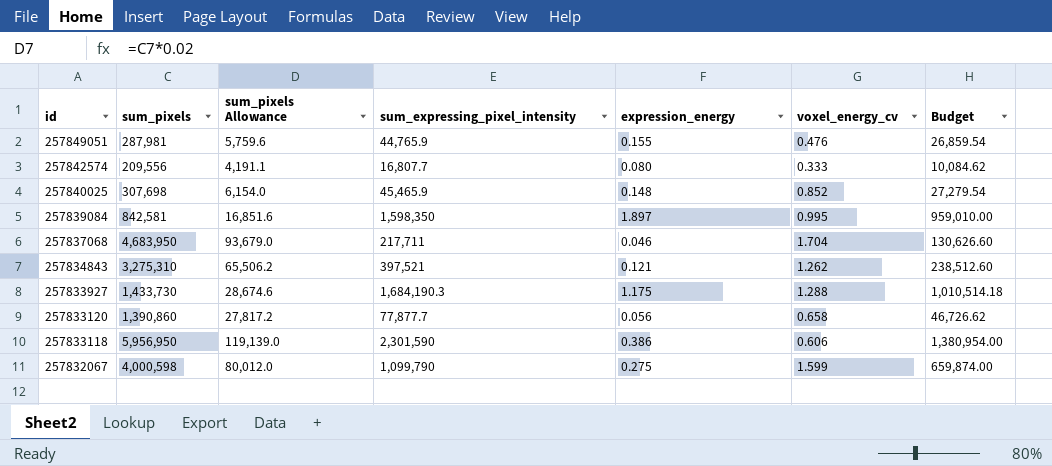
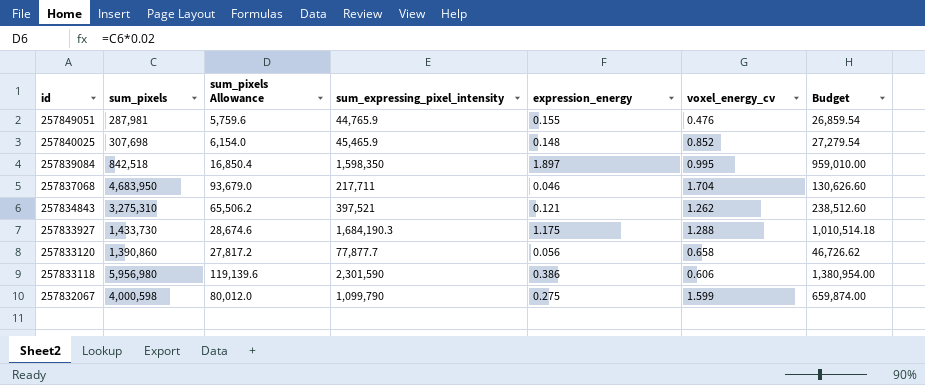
row 257842574: 209,556 | 4,191.1 | 16,807.7 | 0.080 | 0.333 | 10,084.62 -> none
257839084 | sum_pixels: 842,581 -> 842,518
257839084 | sum_pixels Allowance: 16,851.6 -> 16,850.4
257833118 | sum_pixels: 5,956,950 -> 5,956,980
257833118 | sum_pixels Allowance: 119,139.0 -> 119,139.6

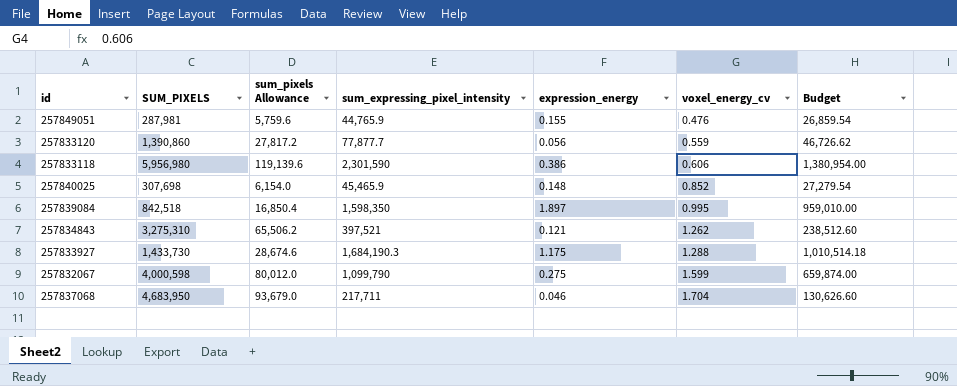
row order: id descending -> voxel_energy_cv ascending
column name: sum_pixels -> SUM_PIXELS
257833120 | voxel_energy_cv: 0.658 -> 0.559

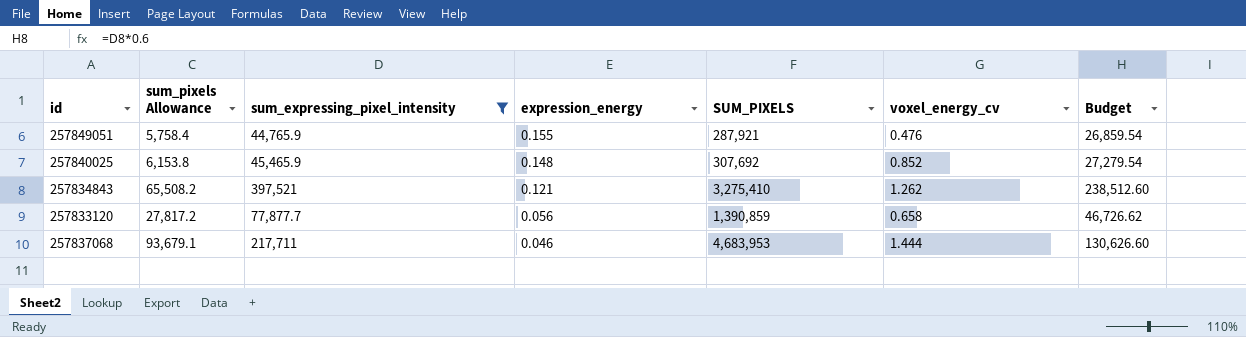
filter: none -> sum_expressing_pixel_intensity <= 397,521
row order: voxel_energy_cv ascending -> expression_energy descending
column SUM_PIXELS | position: 2 -> 5
257849051 | sum_pixels Allowance: 5,759.6 -> 5,758.4
257849051 | SUM_PIXELS: 287,981 -> 287,921
257840025 | sum_pixels Allowance: 6,154.0 -> 6,153.8
257840025 | SUM_PIXELS: 307,698 -> 307,692
257834843 | sum_pixels Allowance: 65,506.2 -> 65,508.2
257834843 | SUM_PIXELS: 3,275,310 -> 3,275,410
257833120 | SUM_PIXELS: 1,390,860 -> 1,390,859
257833120 | voxel_energy_cv: 0.559 -> 0.658
257837068 | sum_pixels Allowance: 93,679.0 -> 93,679.1
257837068 | SUM_PIXELS: 4,683,950 -> 4,683,953
257837068 | voxel_energy_cv: 1.704 -> 1.444

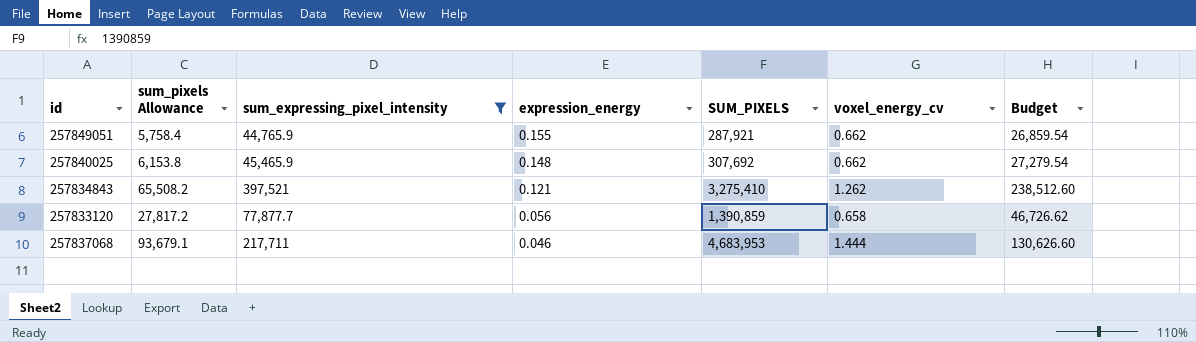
257849051 | voxel_energy_cv: 0.476 -> 0.662
257840025 | voxel_energy_cv: 0.852 -> 0.662

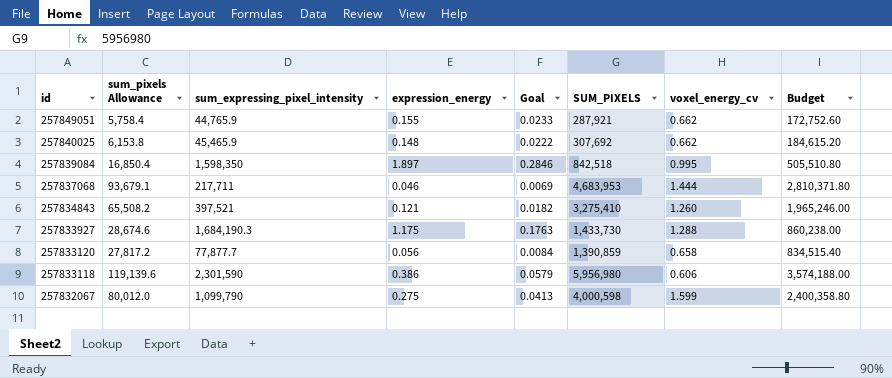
filter: sum_expressing_pixel_intensity <= 397,521 -> none
row order: expression_energy descending -> id descending
column Goal | formula: none -> [expression_energy] * 0.15
column Budget | formula: [sum_expressing_pixel_intensity] * 0.6 -> [SUM_PIXELS] * 0.6
257834843 | voxel_energy_cv: 1.262 -> 1.260

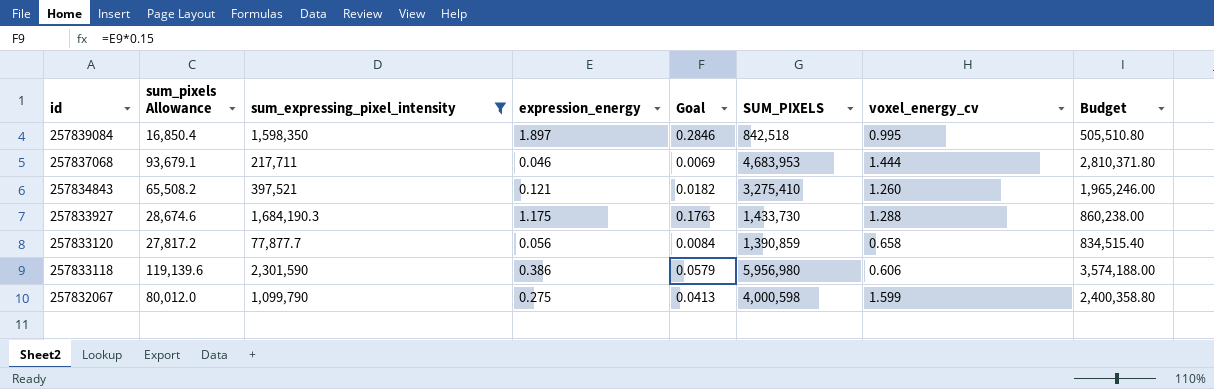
filter: none -> sum_expressing_pixel_intensity >= 77,877.7

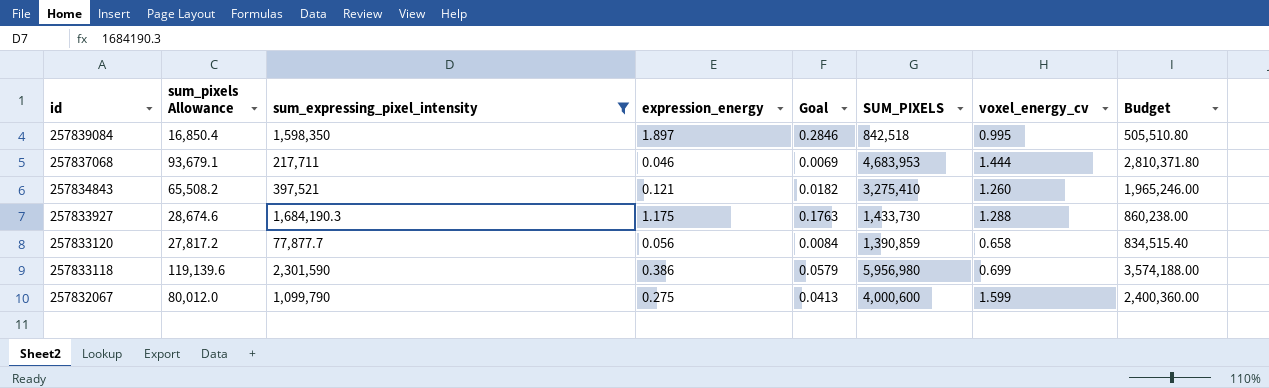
257833118 | voxel_energy_cv: 0.606 -> 0.699
257832067 | SUM_PIXELS: 4,000,598 -> 4,000,600
257832067 | Budget: 2,400,358.80 -> 2,400,360.00

